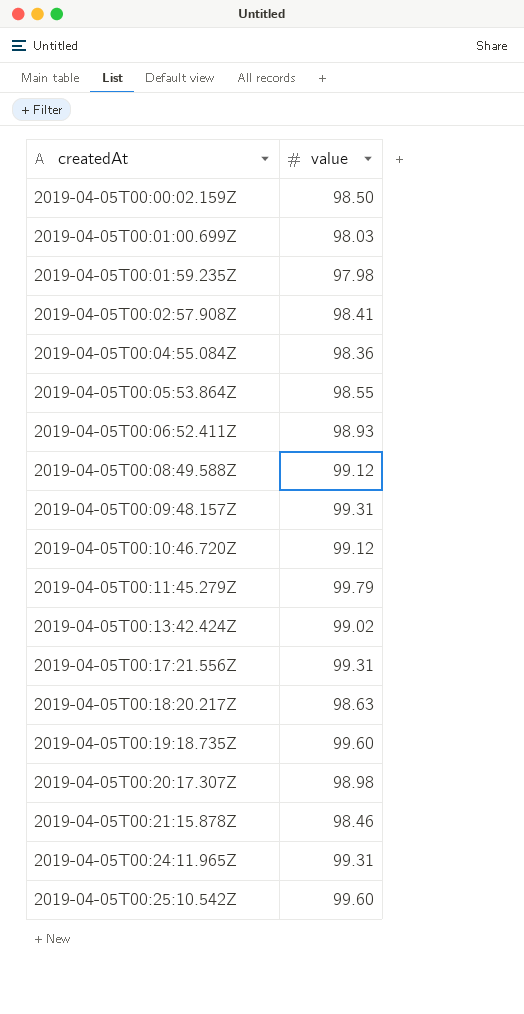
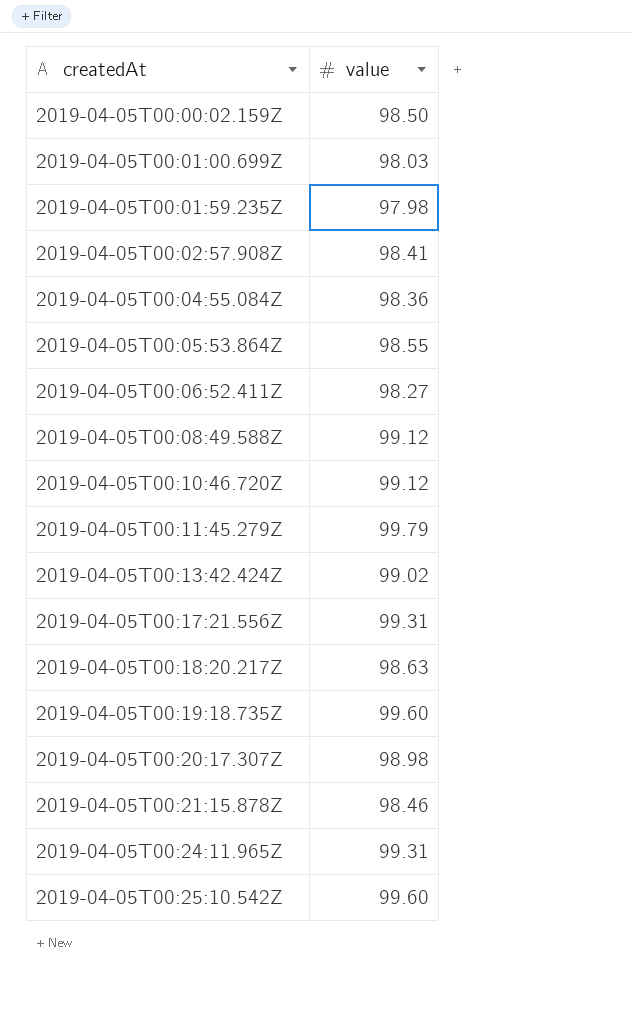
row 2019-04-05T00:09:48.157Z: 99.31 -> none
2019-04-05T00:06:52.411Z | value: 98.93 -> 98.27

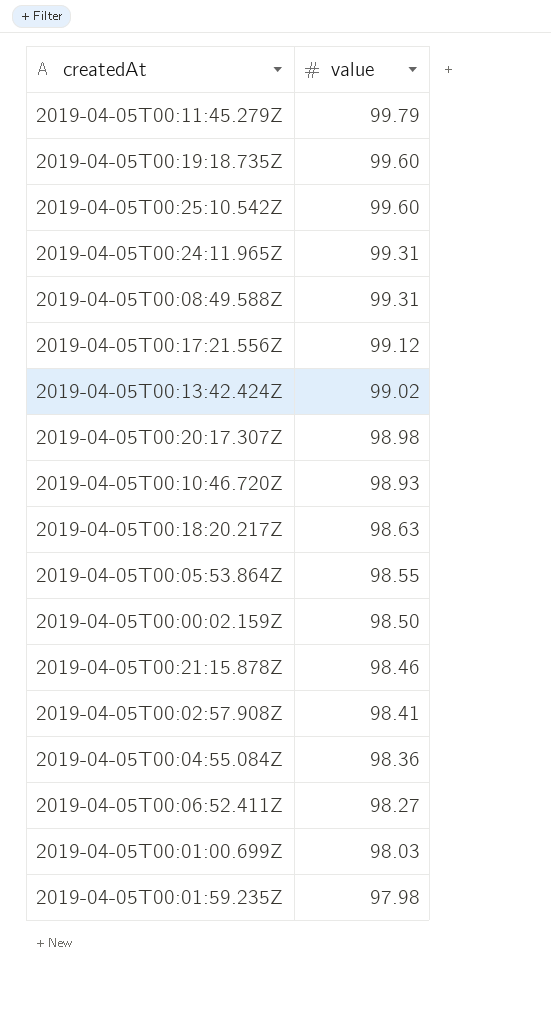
row order: createdAt ascending -> value descending
2019-04-05T00:08:49.588Z | value: 99.12 -> 99.31
2019-04-05T00:17:21.556Z | value: 99.31 -> 99.12
2019-04-05T00:10:46.720Z | value: 99.12 -> 98.93

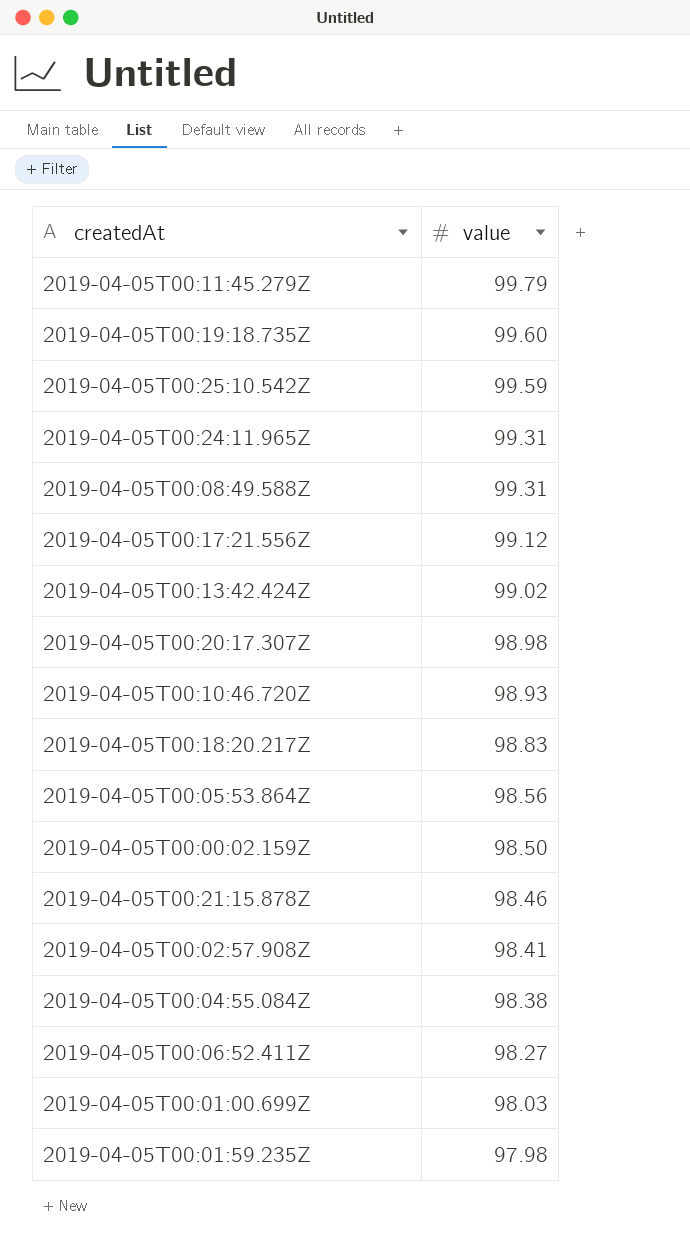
2019-04-05T00:25:10.542Z | value: 99.60 -> 99.59
2019-04-05T00:18:20.217Z | value: 98.63 -> 98.83
2019-04-05T00:05:53.864Z | value: 98.55 -> 98.56
2019-04-05T00:04:55.084Z | value: 98.36 -> 98.38

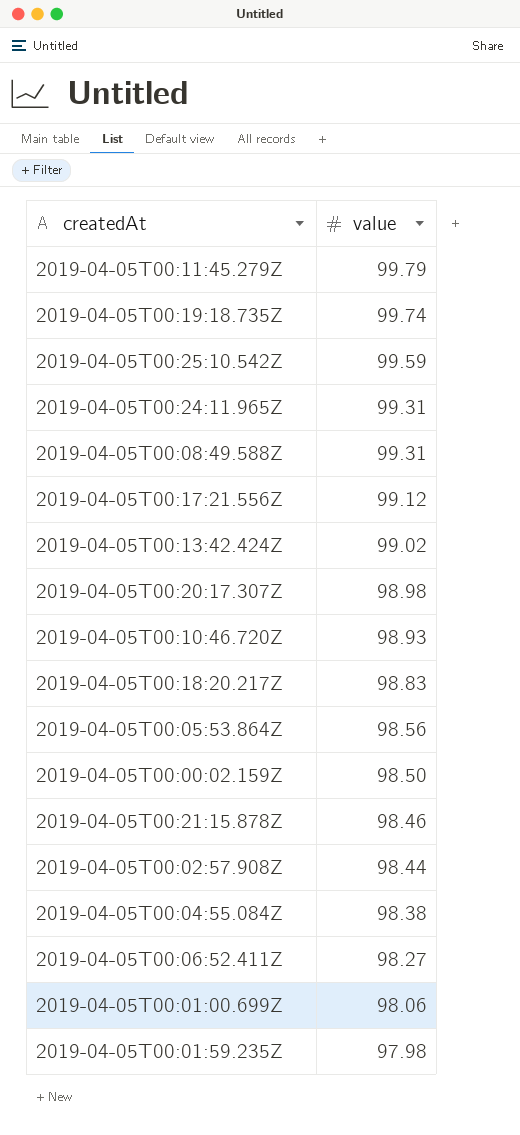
2019-04-05T00:19:18.735Z | value: 99.60 -> 99.74
2019-04-05T00:02:57.908Z | value: 98.41 -> 98.44
2019-04-05T00:01:00.699Z | value: 98.03 -> 98.06

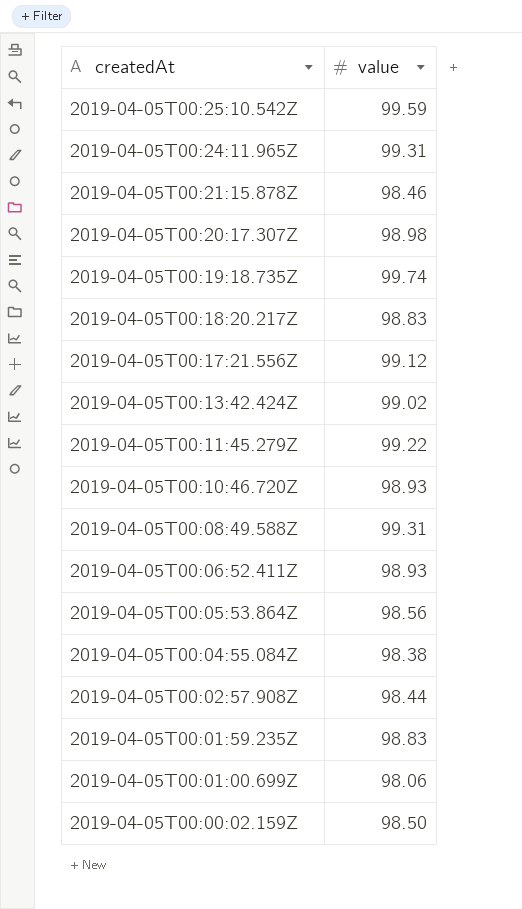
row order: value descending -> createdAt descending
2019-04-05T00:11:45.279Z | value: 99.79 -> 99.22
2019-04-05T00:06:52.411Z | value: 98.27 -> 98.93
2019-04-05T00:01:59.235Z | value: 97.98 -> 98.83

